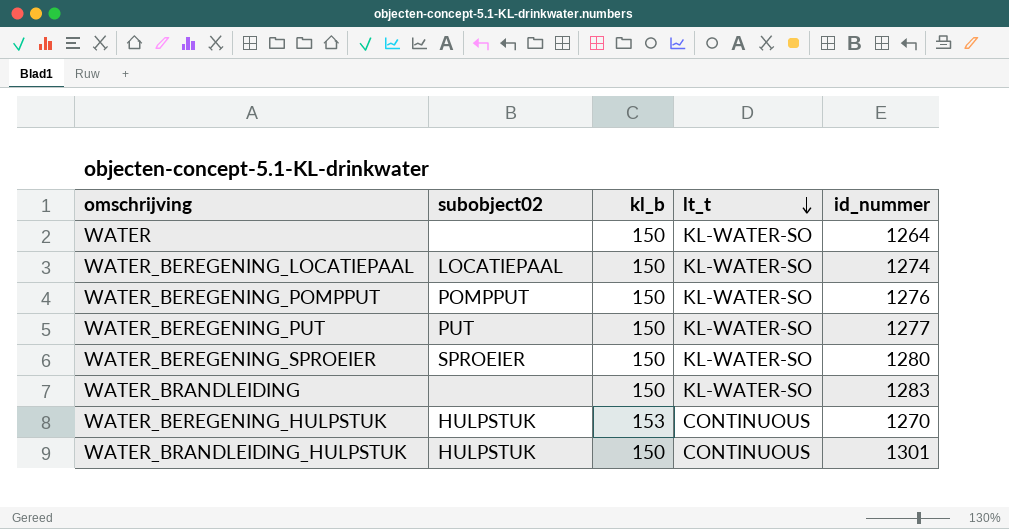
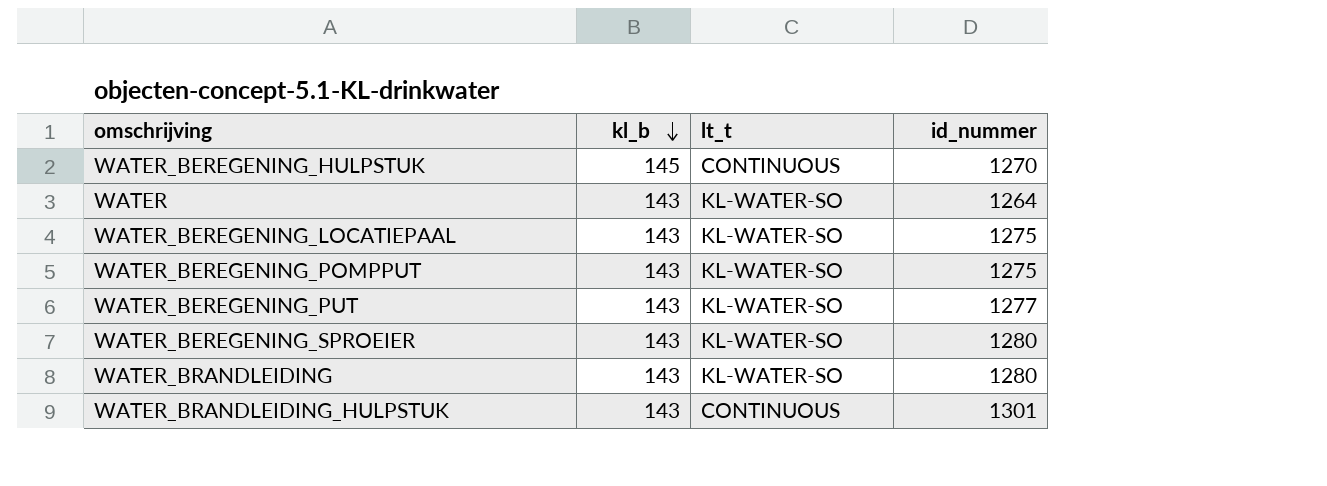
row order: lt_t descending -> kl_b descending
column subobject02 | position: 2 -> none
WATER_BEREGENING_HULPSTUK | kl_b: 153 -> 145
WATER | kl_b: 150 -> 143
WATER_BEREGENING_LOCATIEPAAL | kl_b: 150 -> 143
WATER_BEREGENING_LOCATIEPAAL | id_nummer: 1274 -> 1275
WATER_BEREGENING_POMPPUT | kl_b: 150 -> 143
WATER_BEREGENING_POMPPUT | id_nummer: 1276 -> 1275
WATER_BEREGENING_PUT | kl_b: 150 -> 143
WATER_BEREGENING_SPROEIER | kl_b: 150 -> 143
WATER_BRANDLEIDING | kl_b: 150 -> 143
WATER_BRANDLEIDING | id_nummer: 1283 -> 1280
WATER_BRANDLEIDING_HULPSTUK | kl_b: 150 -> 143

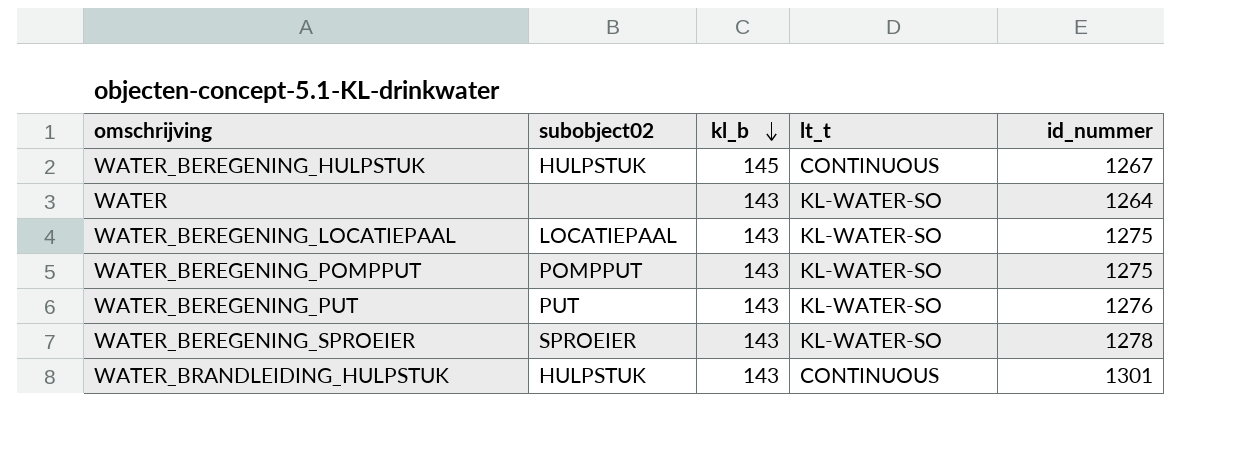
column subobject02 | position: none -> 2
row WATER_BRANDLEIDING: 143 | KL-WATER-SO | 1280 -> none
WATER_BEREGENING_HULPSTUK | id_nummer: 1270 -> 1267
WATER_BEREGENING_PUT | id_nummer: 1277 -> 1276
WATER_BEREGENING_SPROEIER | id_nummer: 1280 -> 1278

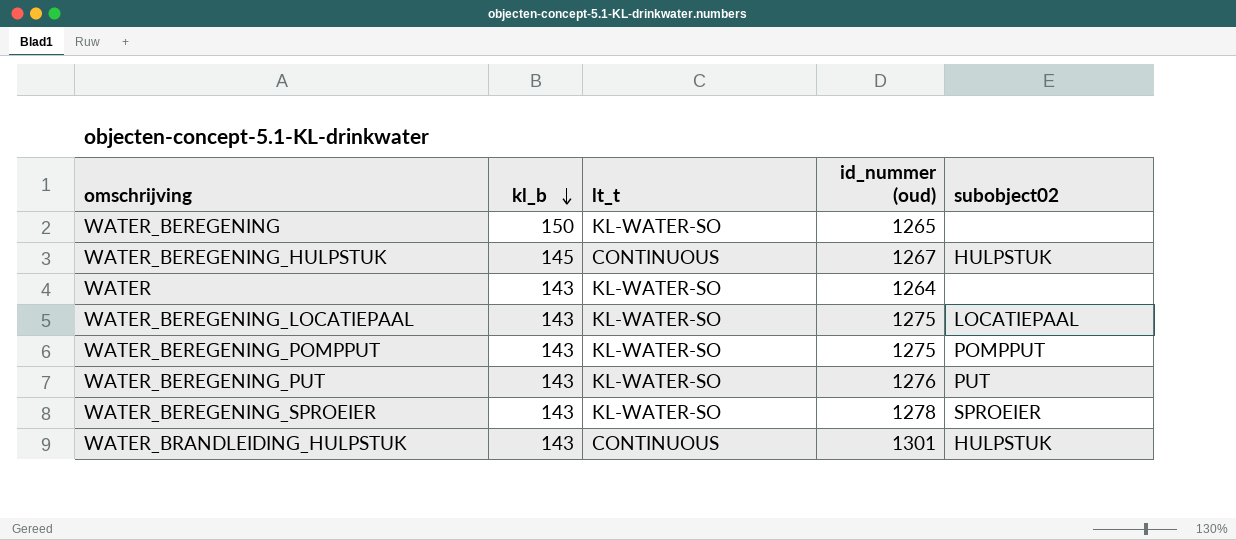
column name: id_nummer -> id_nummer (oud)
column subobject02 | position: 2 -> 5
row WATER_BEREGENING: none -> 150 | KL-WATER-SO | 1265 | none

